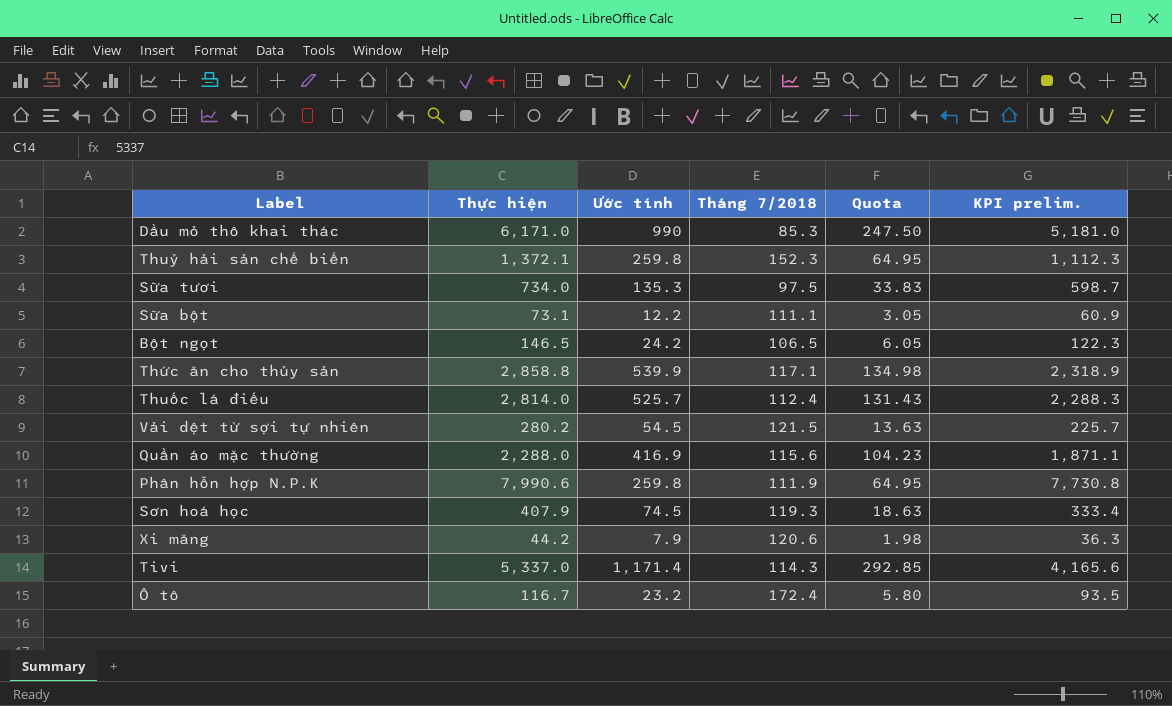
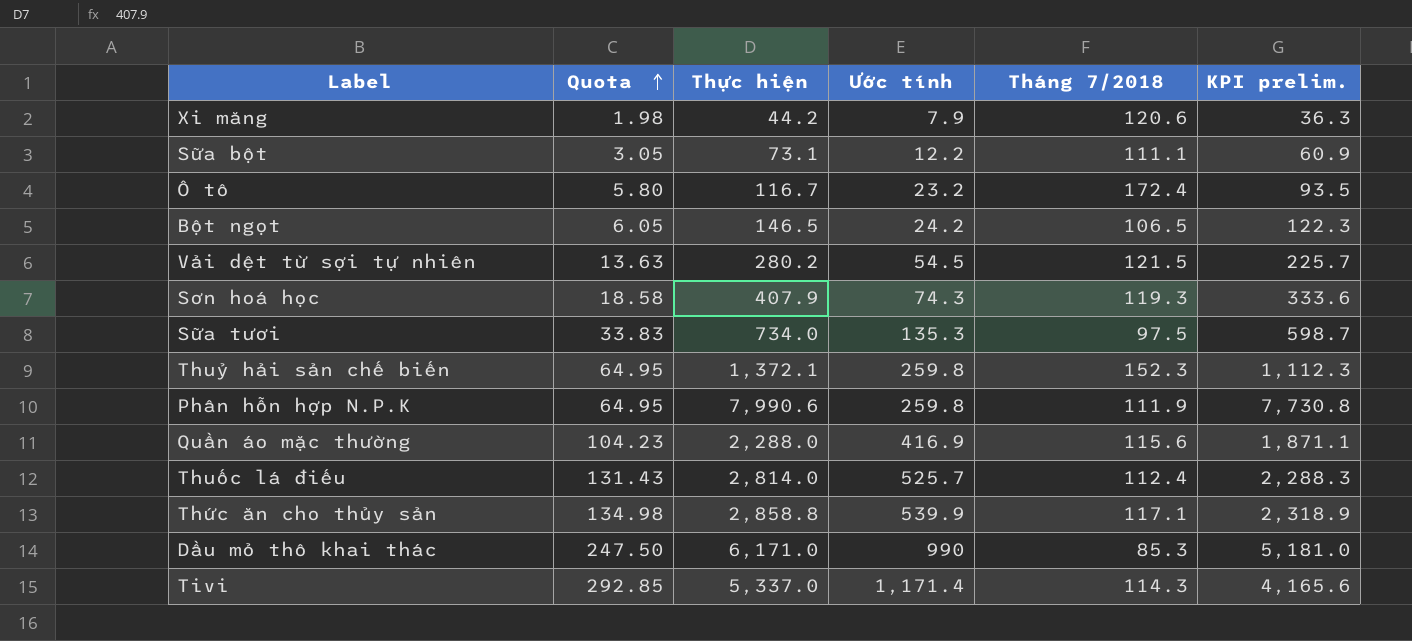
row order: none -> Quota ascending
column Quota | position: 5 -> 2
Sơn hoá học | Quota: 18.63 -> 18.58
Sơn hoá học | Ước tính: 74.5 -> 74.3
Sơn hoá học | KPI prelim.: 333.4 -> 333.6

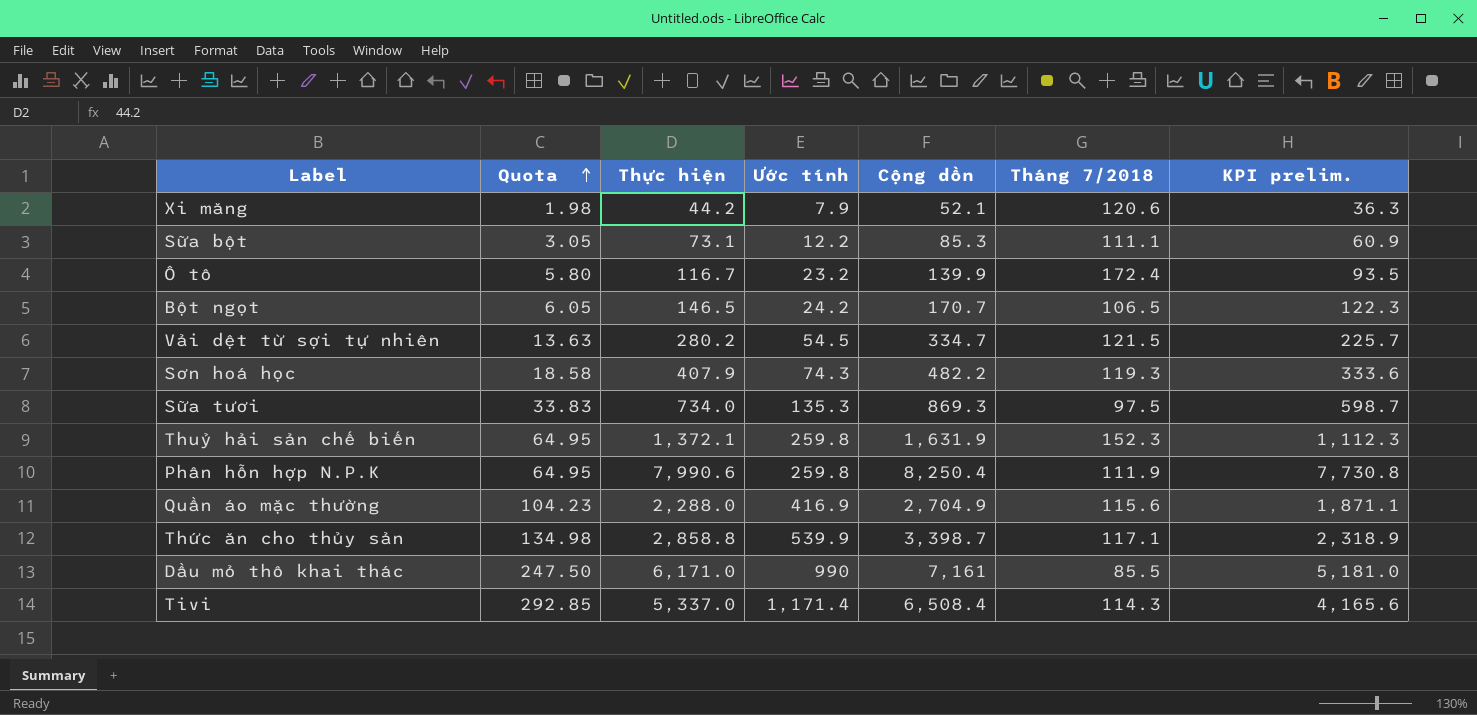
column Cộng dồn | formula: none -> [Thực hiện] + [Ước tính]
row Thuốc lá điếu: 131.43 | 2,814.0 | 525.7 | 112.4 | 2,288.3 -> none
Dầu mỏ thô khai thác | Tháng 7/2018: 85.3 -> 85.5

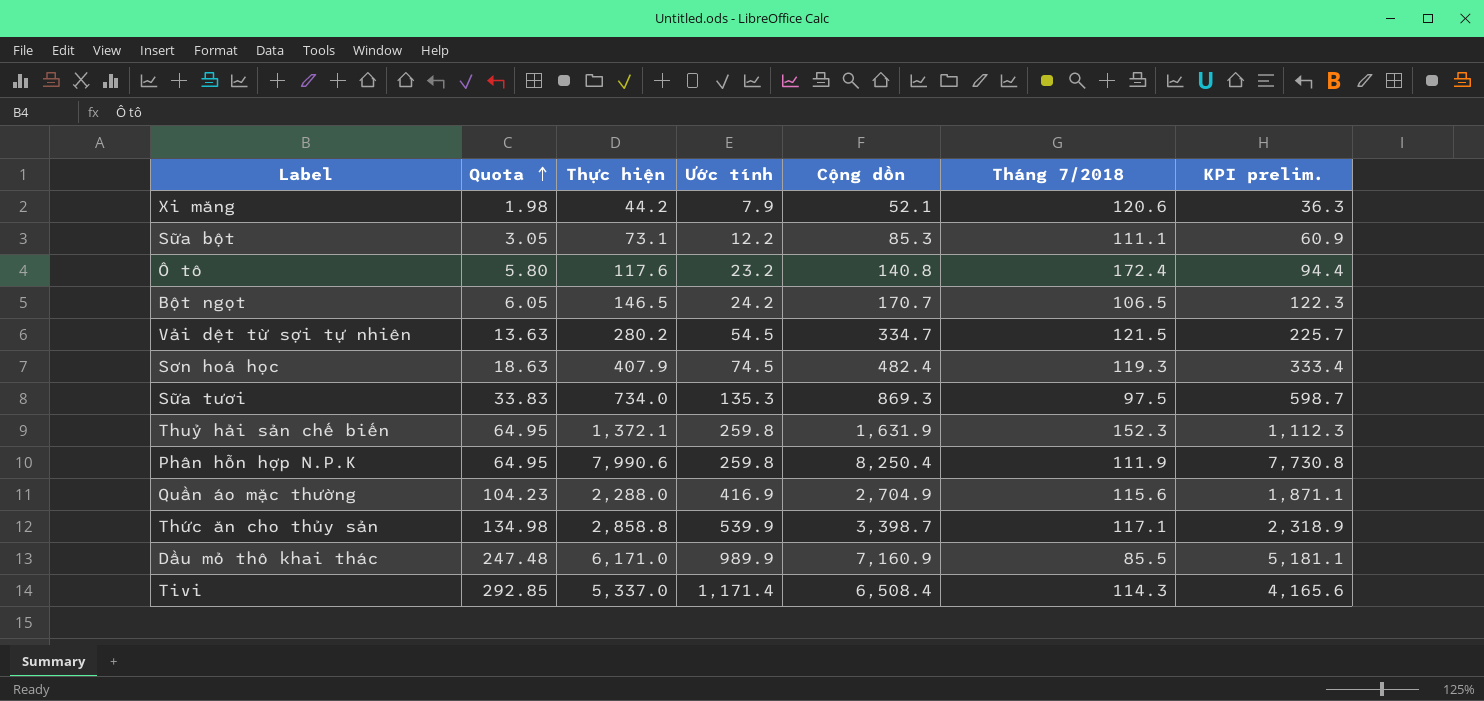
Ô tô | Thực hiện: 116.7 -> 117.6
Ô tô | Cộng dồn: 139.9 -> 140.8
Ô tô | KPI prelim.: 93.5 -> 94.4
Sơn hoá học | Quota: 18.58 -> 18.63
Sơn hoá học | Ước tính: 74.3 -> 74.5
Sơn hoá học | Cộng dồn: 482.2 -> 482.4
Sơn hoá học | KPI prelim.: 333.6 -> 333.4
Dầu mỏ thô khai thác | Quota: 247.50 -> 247.48
Dầu mỏ thô khai thác | Ước tính: 990 -> 989.9
Dầu mỏ thô khai thác | Cộng dồn: 7,161 -> 7,160.9
Dầu mỏ thô khai thác | KPI prelim.: 5,181.0 -> 5,181.1

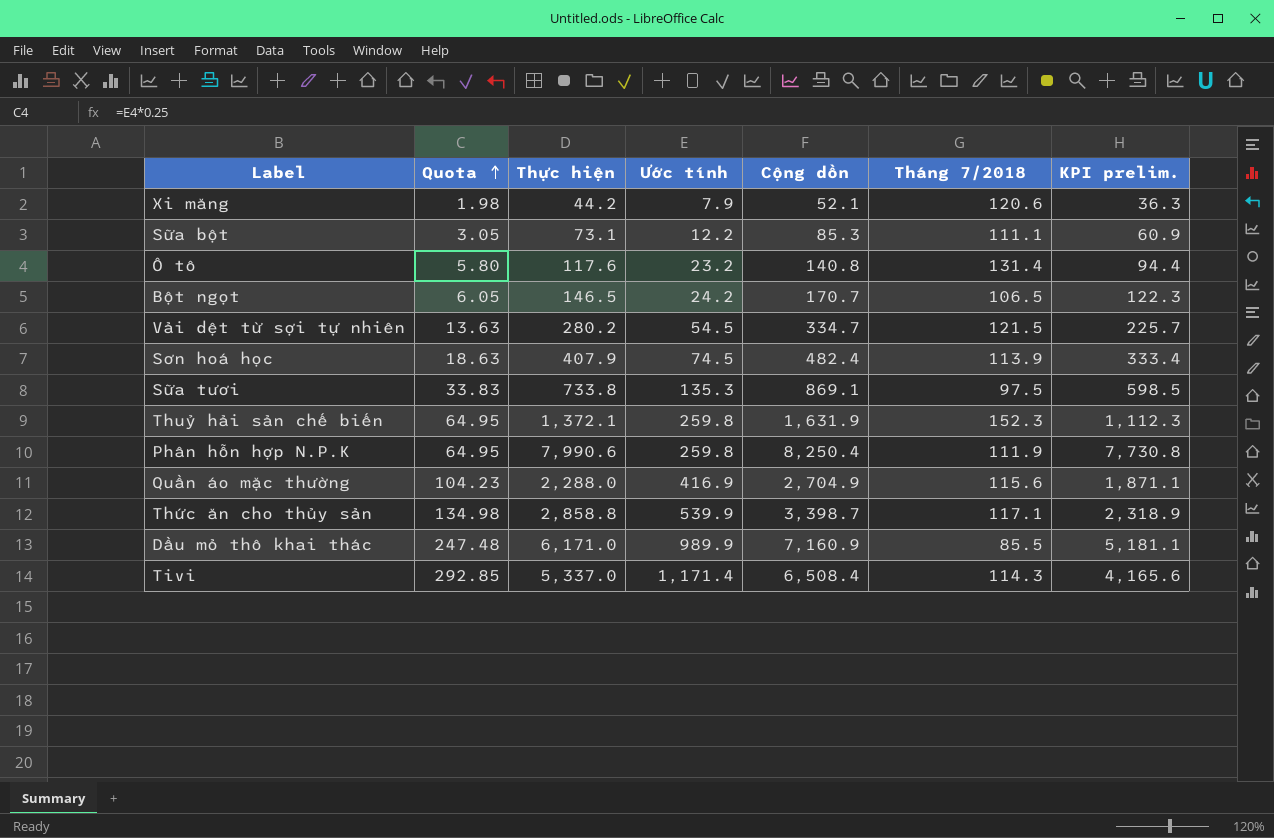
Ô tô | Tháng 7/2018: 172.4 -> 131.4
Sơn hoá học | Tháng 7/2018: 119.3 -> 113.9
Sữa tươi | Thực hiện: 734.0 -> 733.8
Sữa tươi | Cộng dồn: 869.3 -> 869.1
Sữa tươi | KPI prelim.: 598.7 -> 598.5

